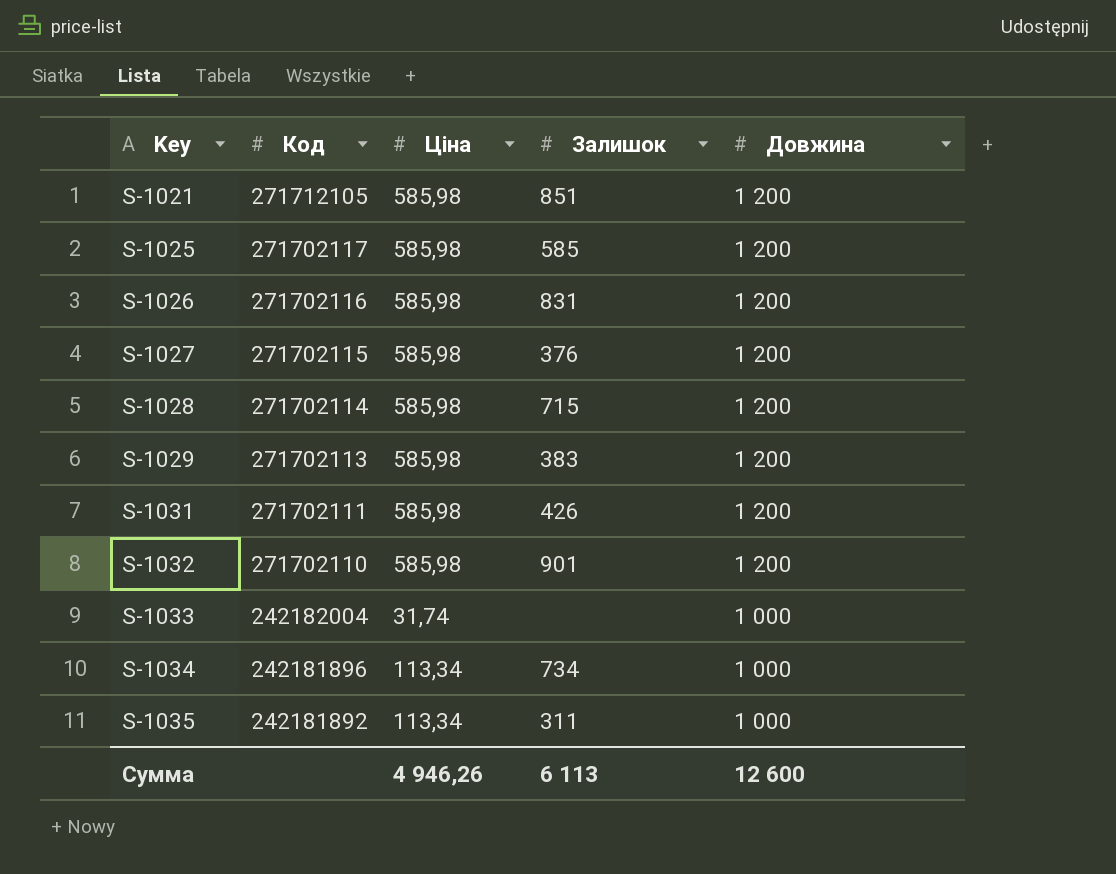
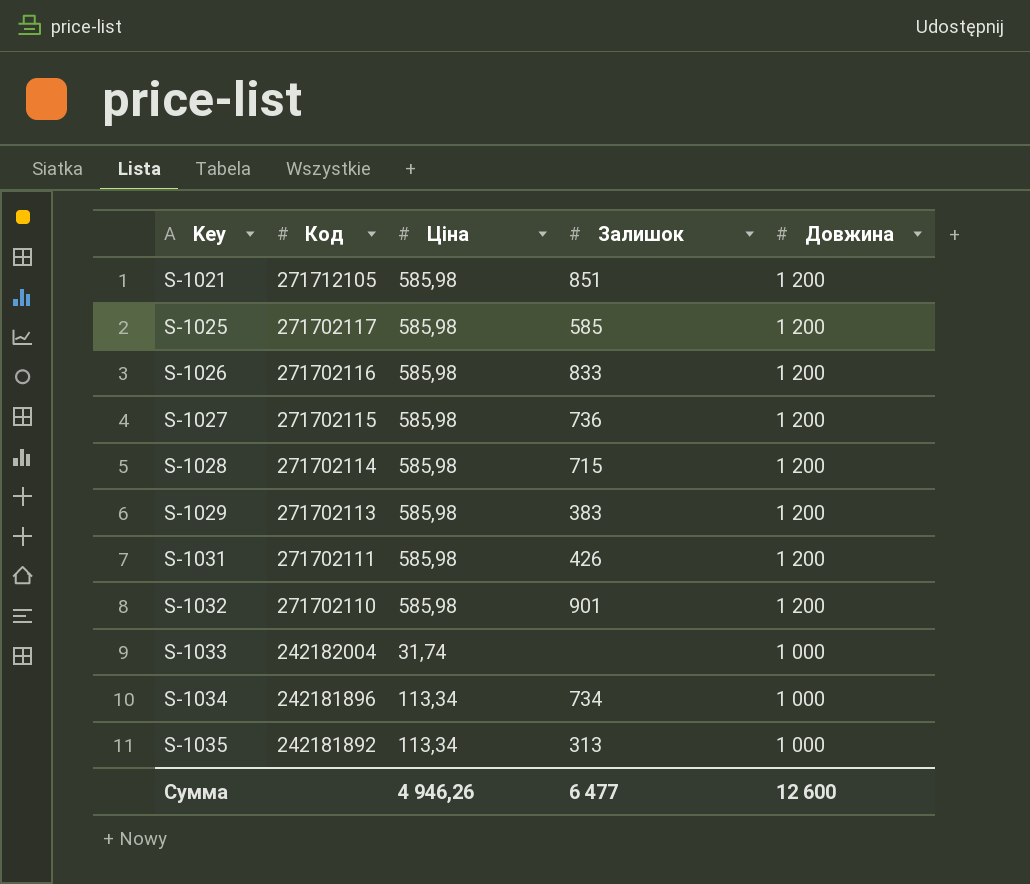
S-1026 | Залишок: 831 -> 833
S-1027 | Залишок: 376 -> 736
S-1035 | Залишок: 311 -> 313
Сумма | Залишок: 6 113 -> 6 477

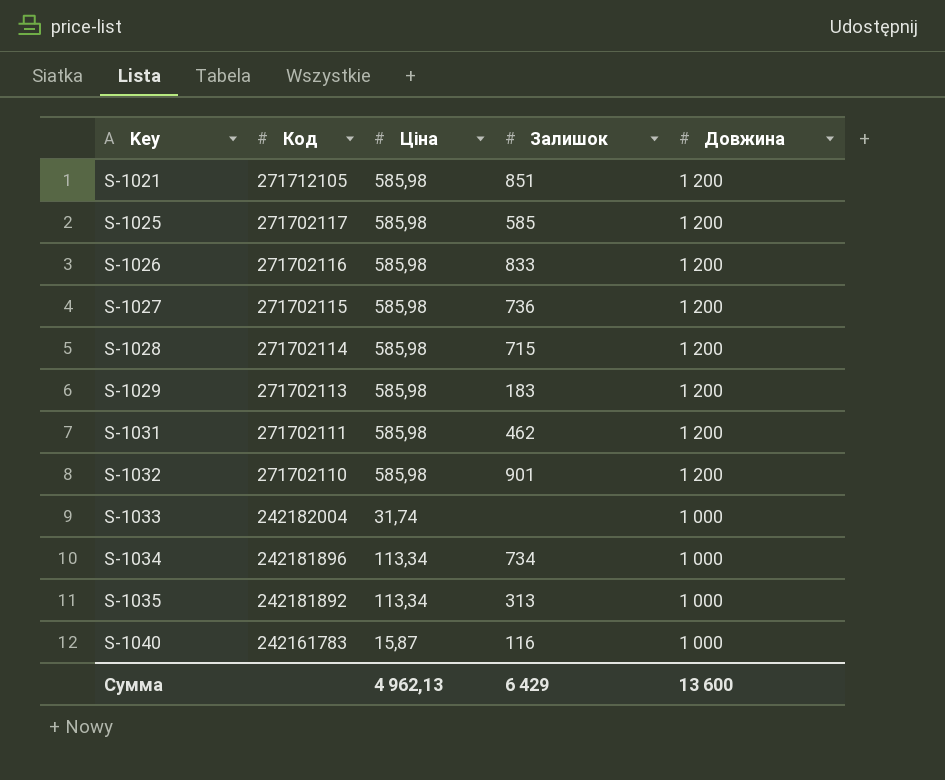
S-1029 | Залишок: 383 -> 183
S-1031 | Залишок: 426 -> 462
row S-1040: none -> 242161783 | 15,87 | 116 | 1 000
Сумма | Ціна: 4 946,26 -> 4 962,13
Сумма | Залишок: 6 477 -> 6 429
Сумма | Довжина: 12 600 -> 13 600

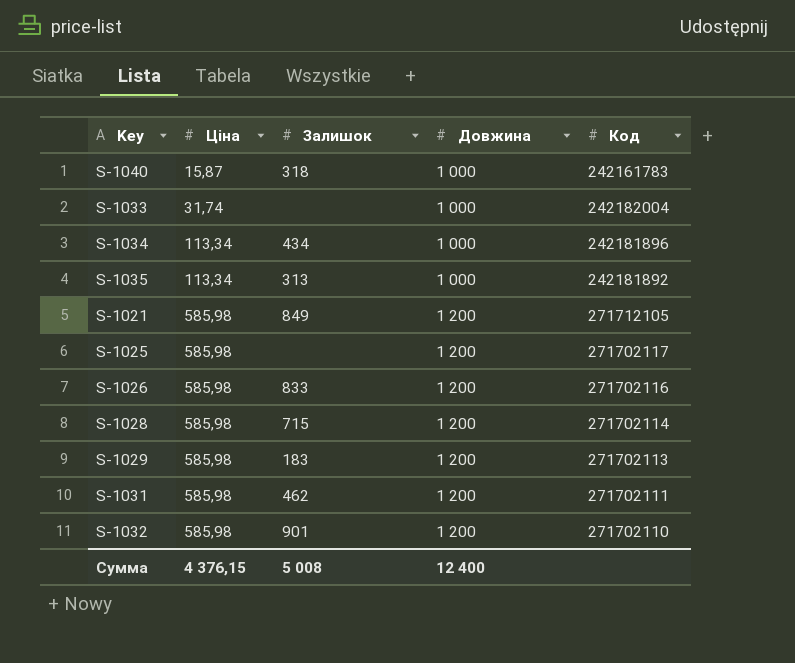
row order: Key ascending -> Ціна ascending
column Код | position: 2 -> 5
row S-1027: 271702115 | 585,98 | 736 | 1 200 -> none
S-1040 | Залишок: 116 -> 318
S-1034 | Залишок: 734 -> 434
S-1021 | Залишок: 851 -> 849
S-1025 | Залишок: 585 -> none
Сумма | Ціна: 4 962,13 -> 4 376,15
Сумма | Залишок: 6 429 -> 5 008
Сумма | Довжина: 13 600 -> 12 400

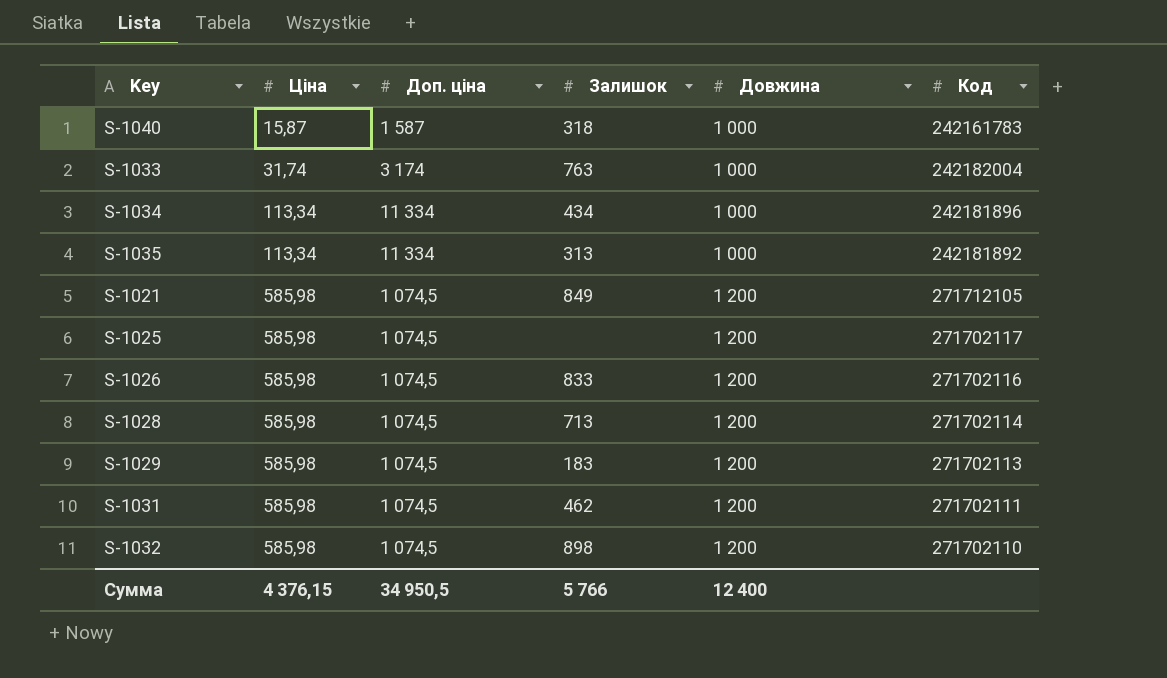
column Доп. ціна | position: none -> 3
S-1033 | Залишок: none -> 763
S-1028 | Залишок: 715 -> 713
S-1032 | Залишок: 901 -> 898
Сумма | Залишок: 5 008 -> 5 766

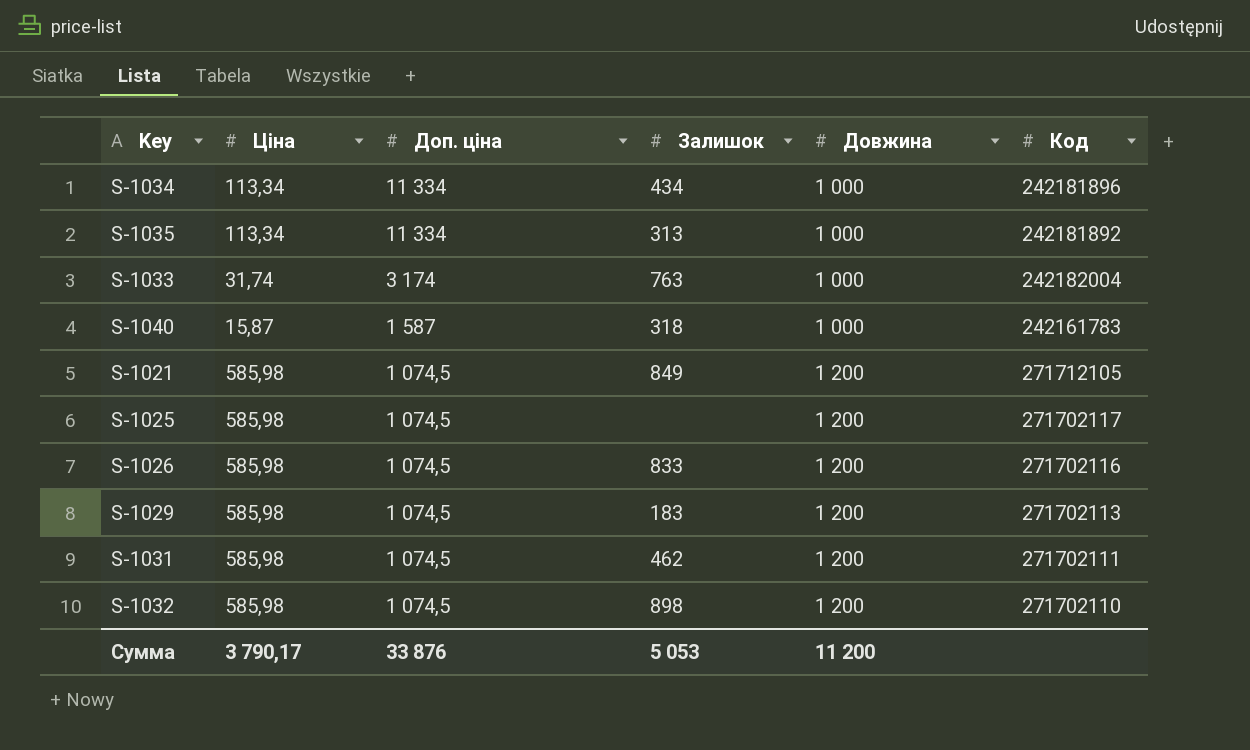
row order: Ціна ascending -> Доп. ціна descending
row S-1028: 585,98 | 1 074,5 | 713 | 1 200 | 271702114 -> none
Сумма | Ціна: 4 376,15 -> 3 790,17
Сумма | Доп. ціна: 34 950,5 -> 33 876
Сумма | Залишок: 5 766 -> 5 053
Сумма | Довжина: 12 400 -> 11 200

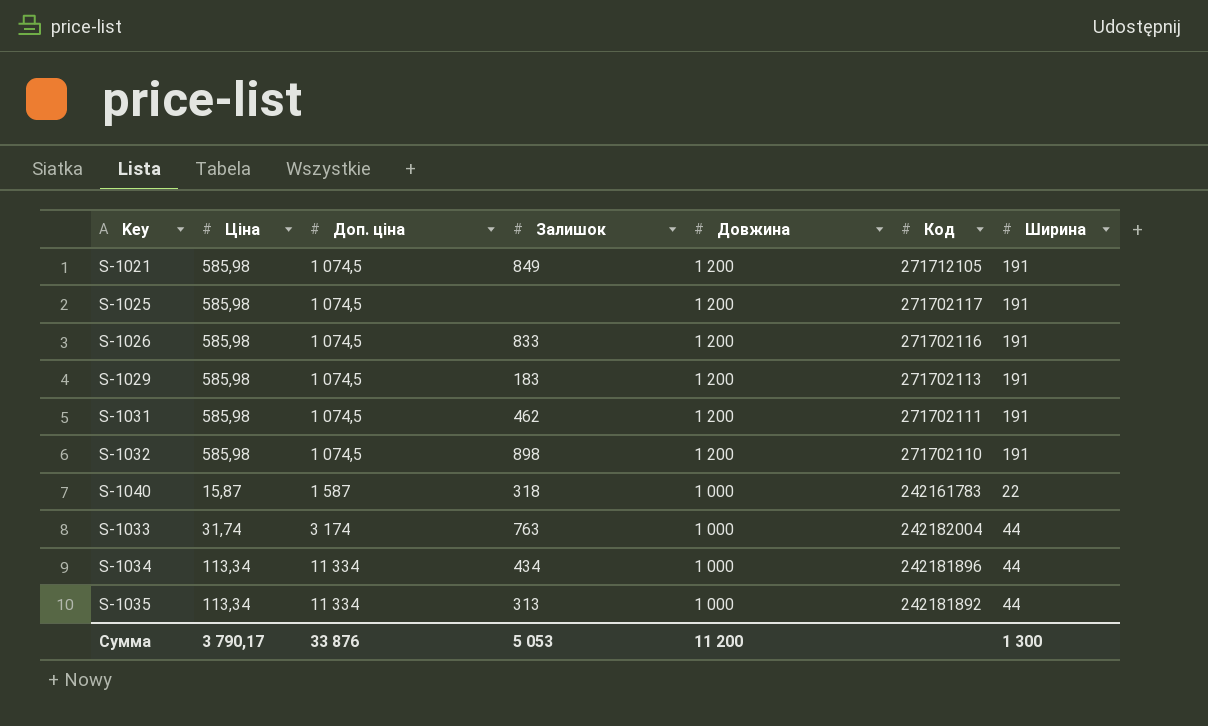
row order: Доп. ціна descending -> Доп. ціна ascending
column Ширина | position: none -> 7

